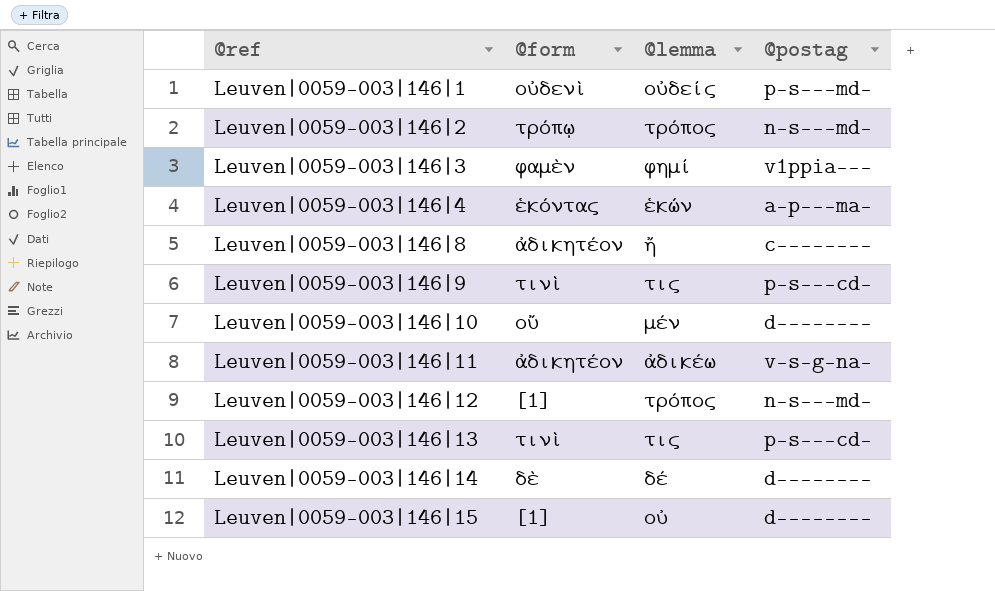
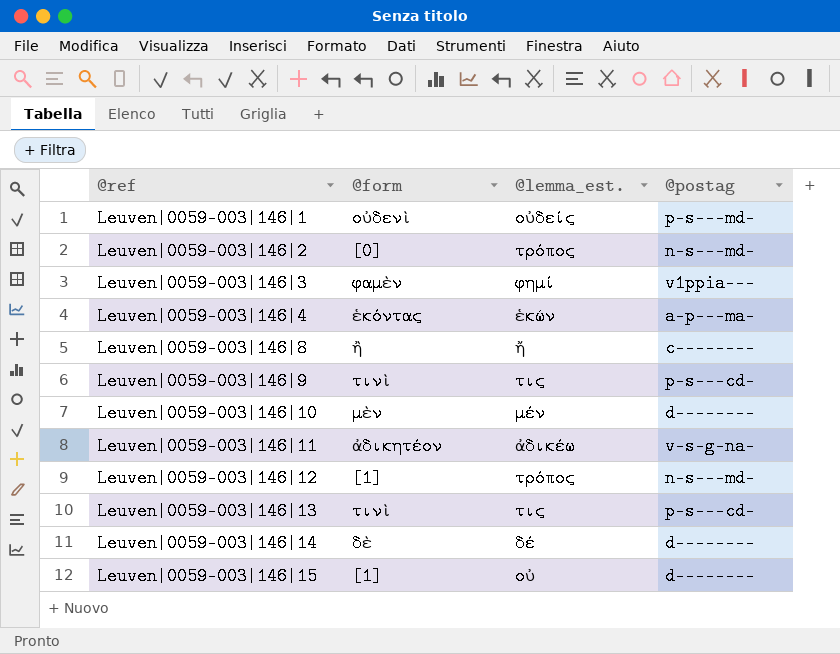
column name: @lemma -> @lemma_est.
Leuven|0059-003|146|2 | @form: τρόπῳ -> [0]
Leuven|0059-003|146|8 | @form: ἀδικητέον -> ἢ
Leuven|0059-003|146|10 | @form: οὔ -> μὲν

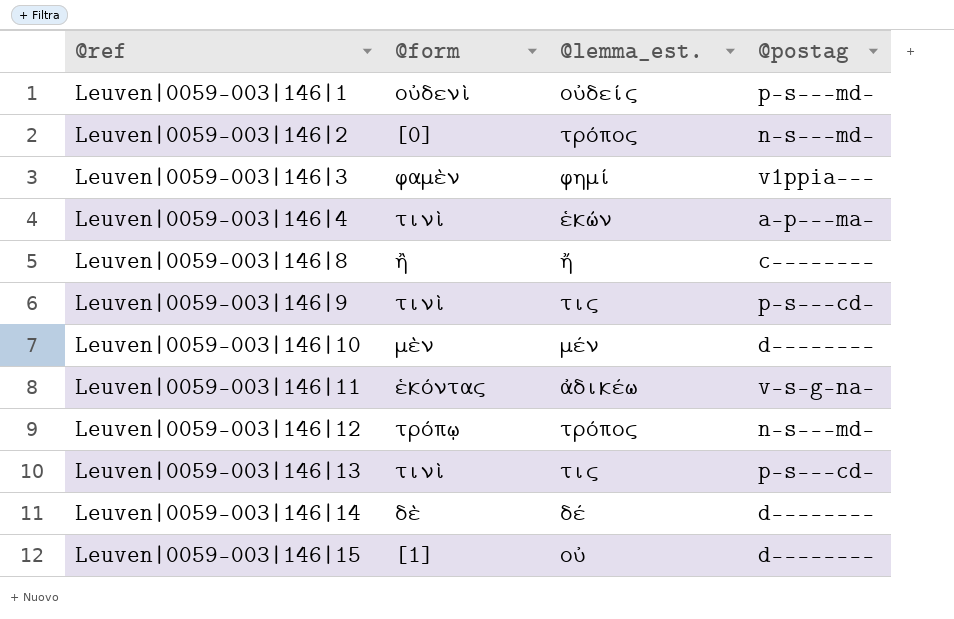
Leuven|0059-003|146|4 | @form: ἑκόντας -> τινὶ
Leuven|0059-003|146|11 | @form: ἀδικητέον -> ἑκόντας
Leuven|0059-003|146|12 | @form: [1] -> τρόπῳ

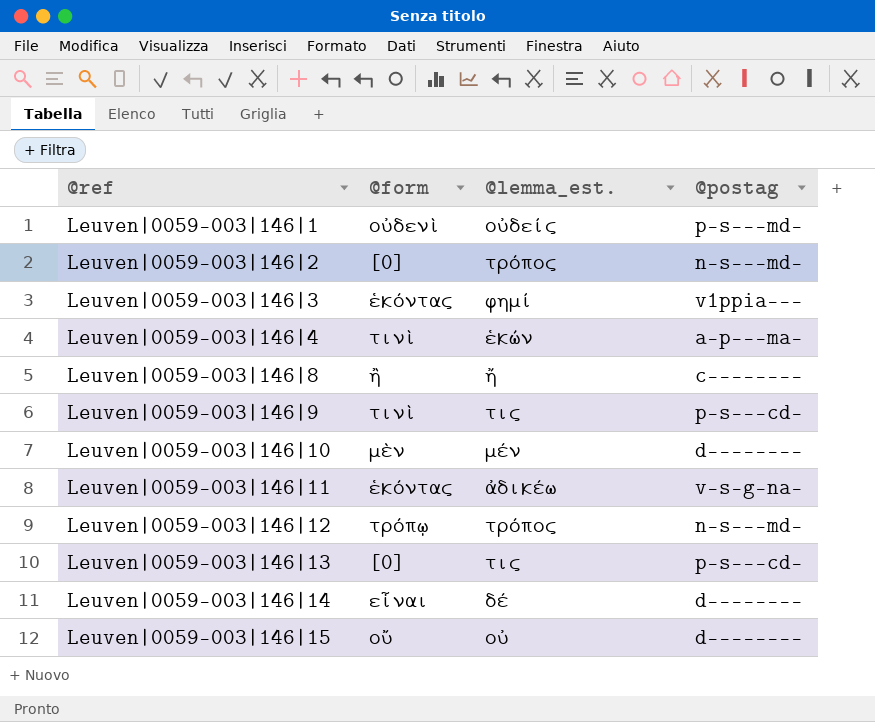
Leuven|0059-003|146|3 | @form: φαμὲν -> ἑκόντας
Leuven|0059-003|146|13 | @form: τινὶ -> [0]
Leuven|0059-003|146|14 | @form: δὲ -> εἶναι
Leuven|0059-003|146|15 | @form: [1] -> οὔ

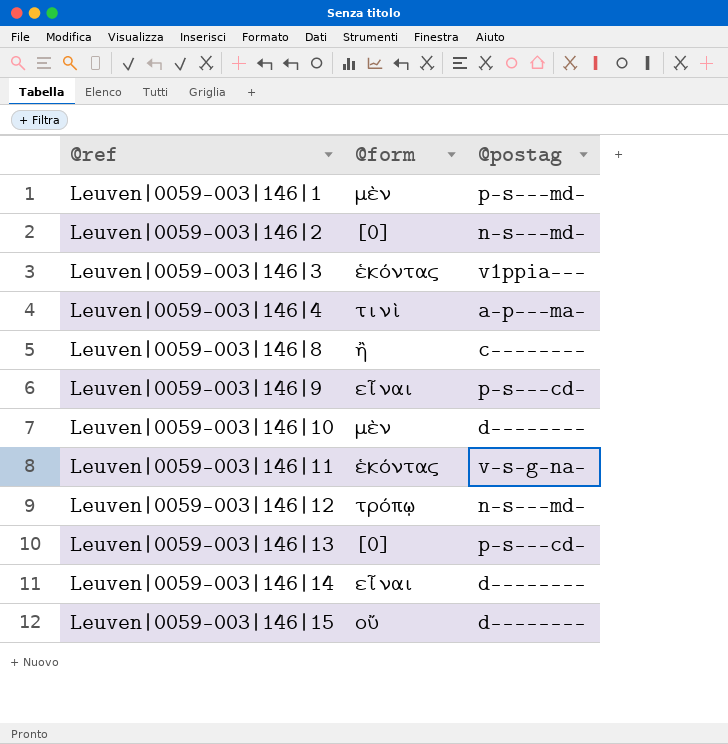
column @lemma_est. | position: 3 -> none
Leuven|0059-003|146|1 | @form: οὐδενὶ -> μὲν
Leuven|0059-003|146|9 | @form: τινὶ -> εἶναι

